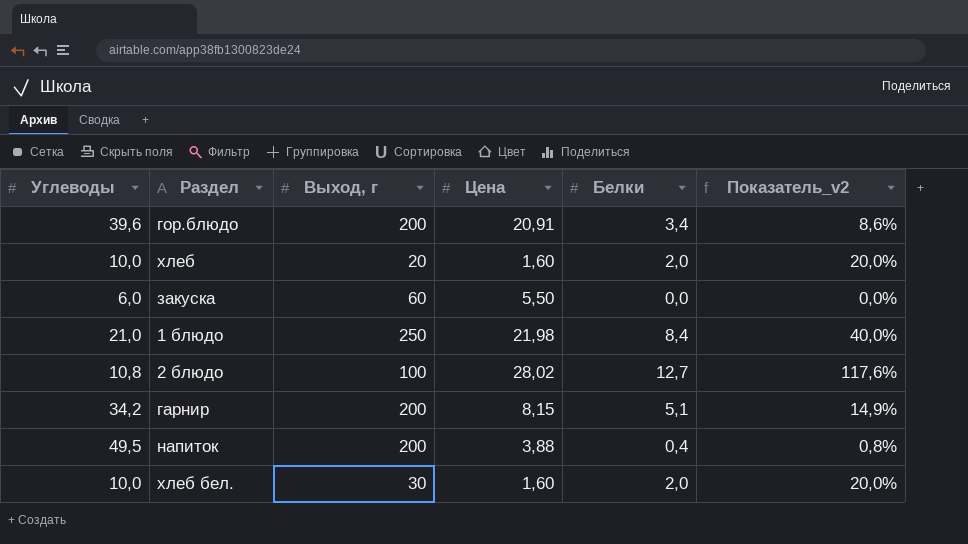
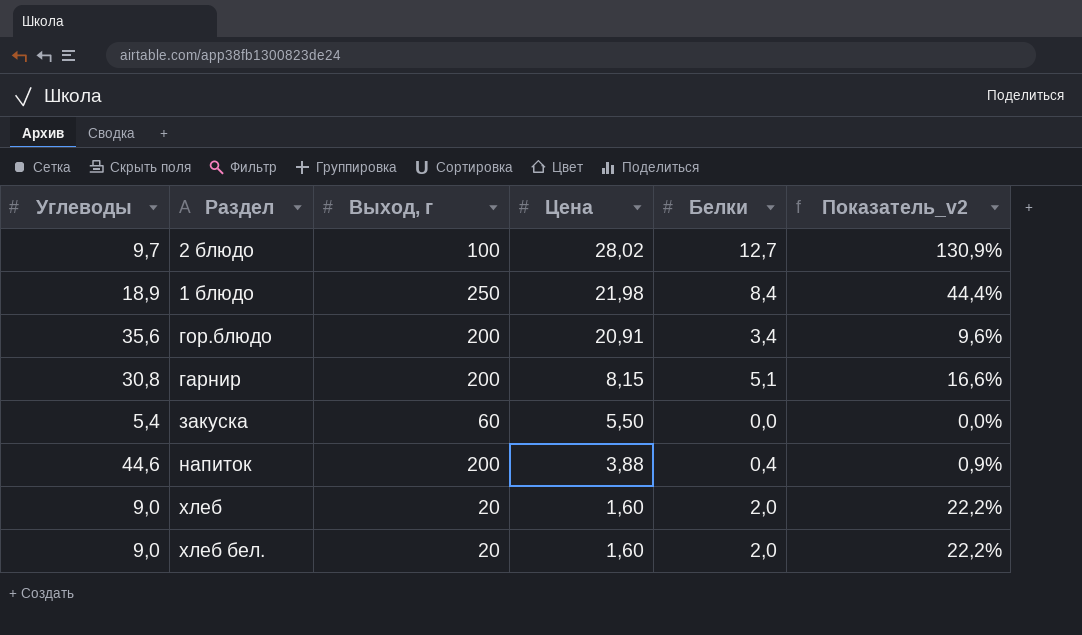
row order: none -> Цена descending
2 блюдо | Углеводы: 10,8 -> 9,7
2 блюдо | Показатель_v2: 117,6% -> 130,9%
1 блюдо | Углеводы: 21,0 -> 18,9
1 блюдо | Показатель_v2: 40,0% -> 44,4%
гор.блюдо | Углеводы: 39,6 -> 35,6
гор.блюдо | Показатель_v2: 8,6% -> 9,6%
гарнир | Углеводы: 34,2 -> 30,8
гарнир | Показатель_v2: 14,9% -> 16,6%
закуска | Углеводы: 6,0 -> 5,4
напиток | Углеводы: 49,5 -> 44,6
напиток | Показатель_v2: 0,8% -> 0,9%
хлеб | Углеводы: 10,0 -> 9,0
хлеб | Показатель_v2: 20,0% -> 22,2%
хлеб бел. | Углеводы: 10,0 -> 9,0
хлеб бел. | Выход, г: 30 -> 20
хлеб бел. | Показатель_v2: 20,0% -> 22,2%

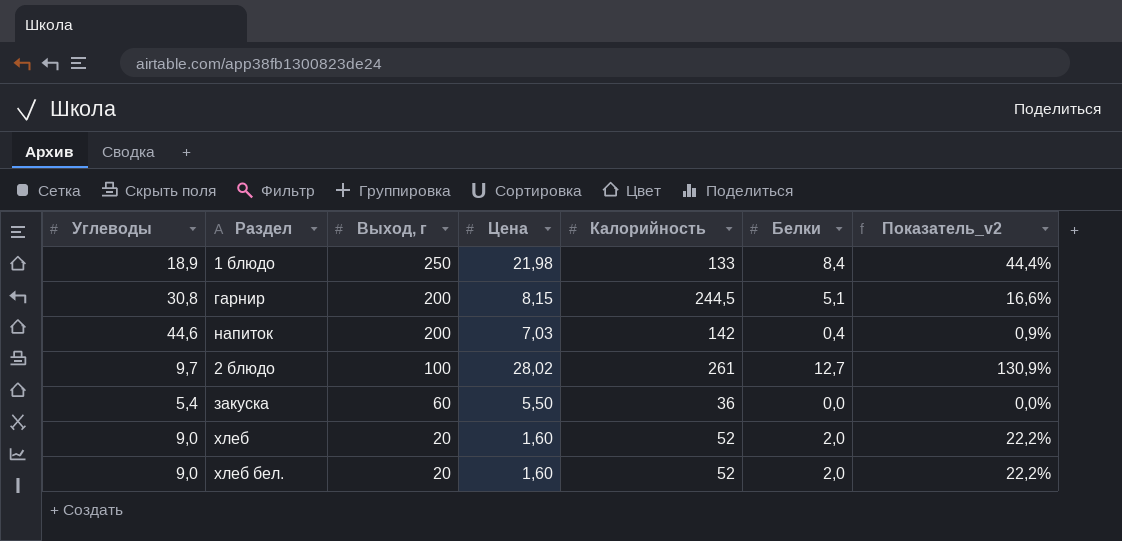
row order: Цена descending -> Выход, г descending
column Калорийность | position: none -> 5
row гор.блюдо: 35,6 | 200 | 20,91 | 3,4 | 9,6% -> none
напиток | Цена: 3,88 -> 7,03

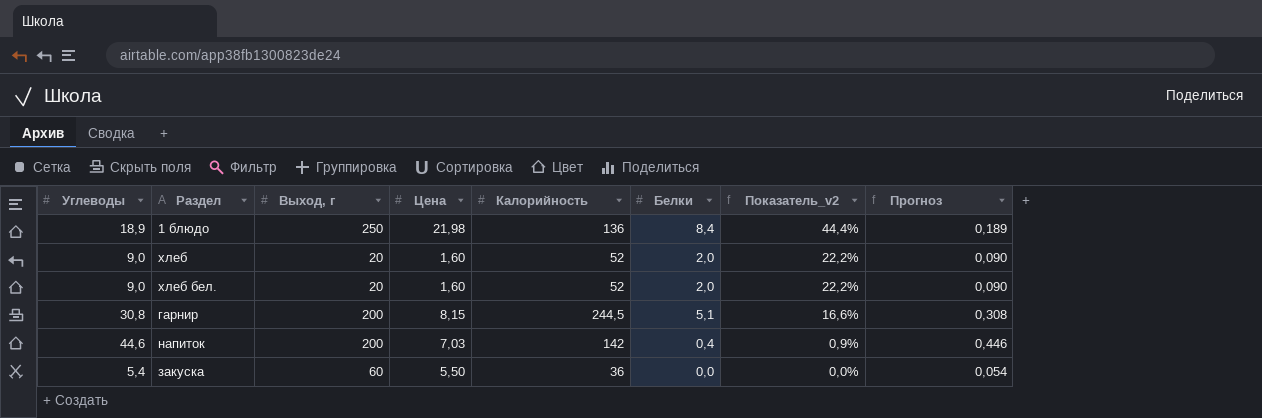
row order: Выход, г descending -> Показатель_v2 descending
column Прогноз | formula: none -> [Углеводы] * 0,01
row 2 блюдо: 9,7 | 100 | 28,02 | 261 | 12,7 | 130,9% -> none
1 блюдо | Калорийность: 133 -> 136

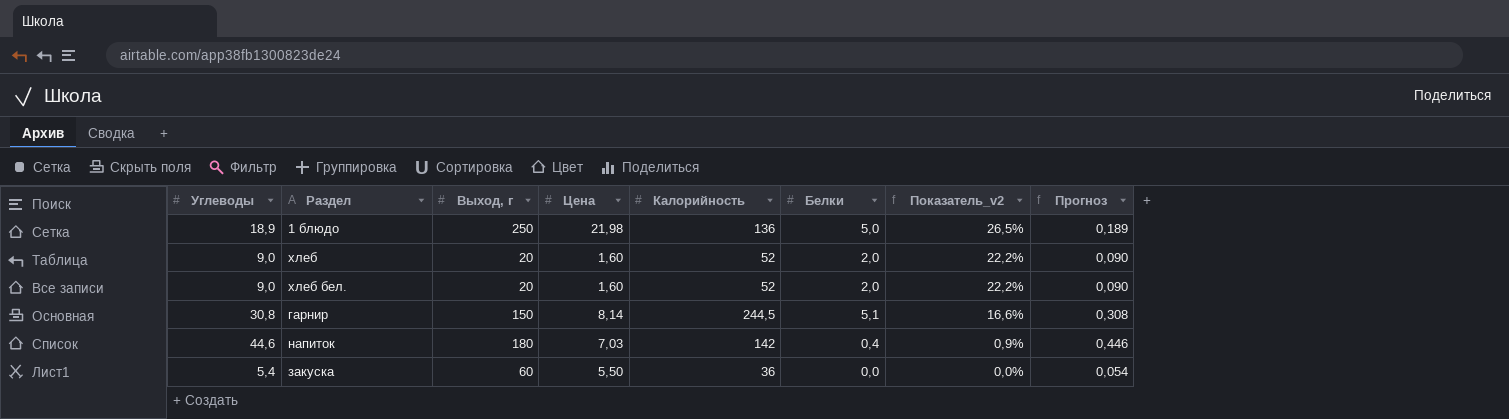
1 блюдо | Белки: 8,4 -> 5,0
1 блюдо | Показатель_v2: 44,4% -> 26,5%
гарнир | Выход, г: 200 -> 150
гарнир | Цена: 8,15 -> 8,14
напиток | Выход, г: 200 -> 180

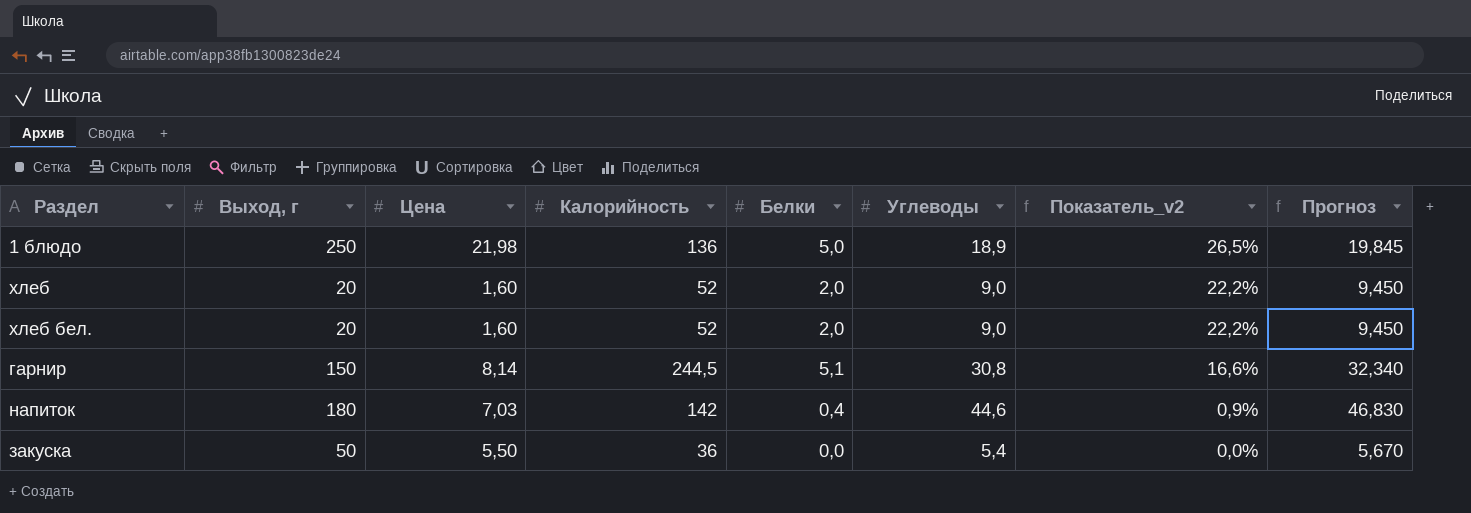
column Углеводы | position: 1 -> 6
column Прогноз | formula: [Углеводы] * 0,01 -> [Углеводы] * 1,05
закуска | Выход, г: 60 -> 50

